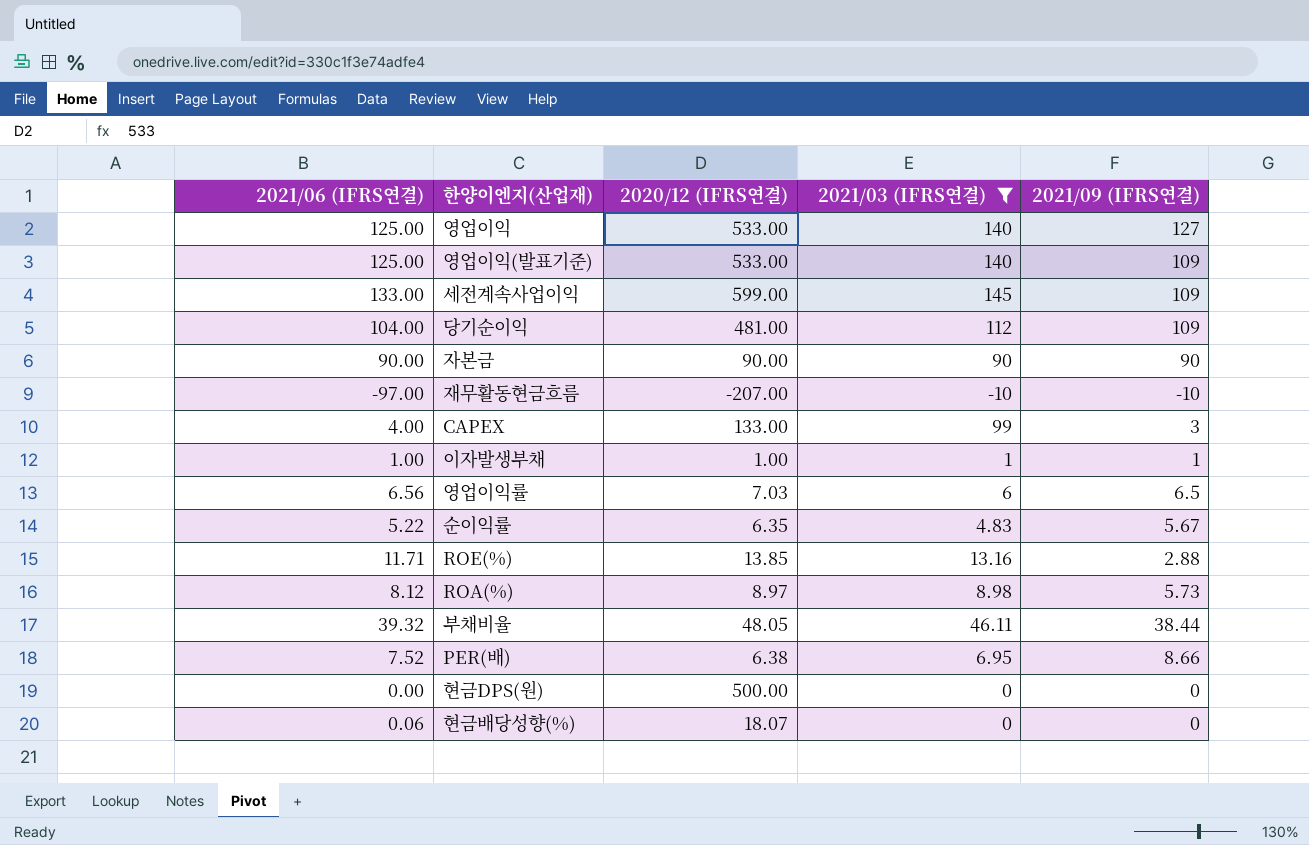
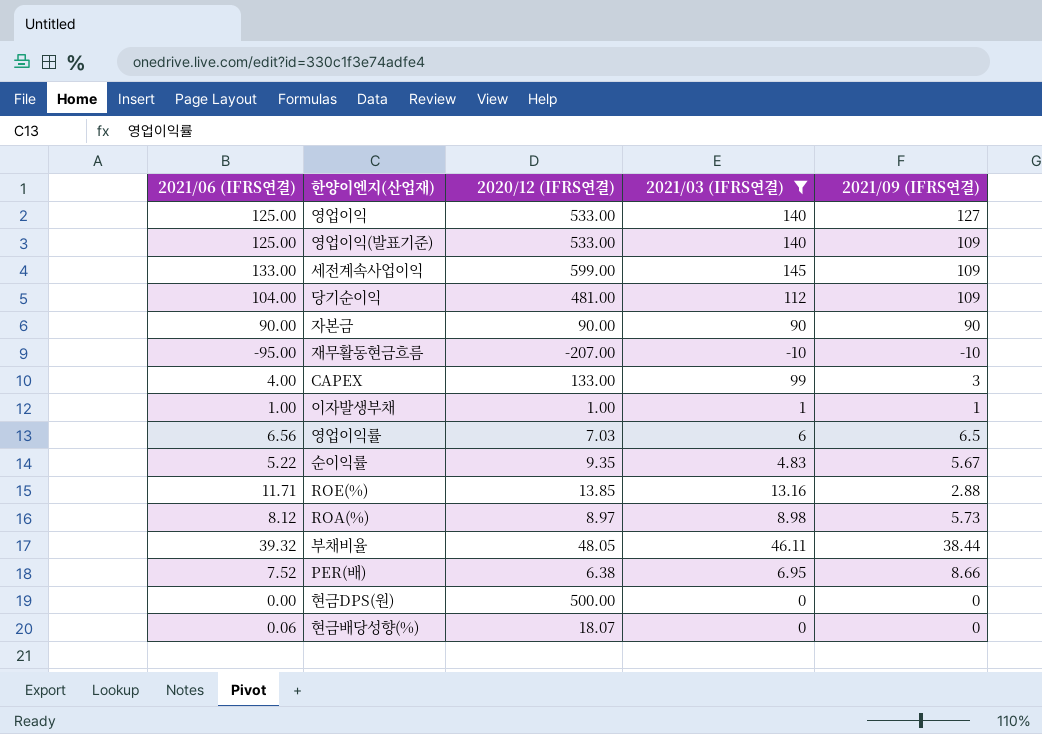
재무활동현금흐름 | 2021/06 (IFRS연결): -97.00 -> -95.00
순이익률 | 2020/12 (IFRS연결): 6.35 -> 9.35

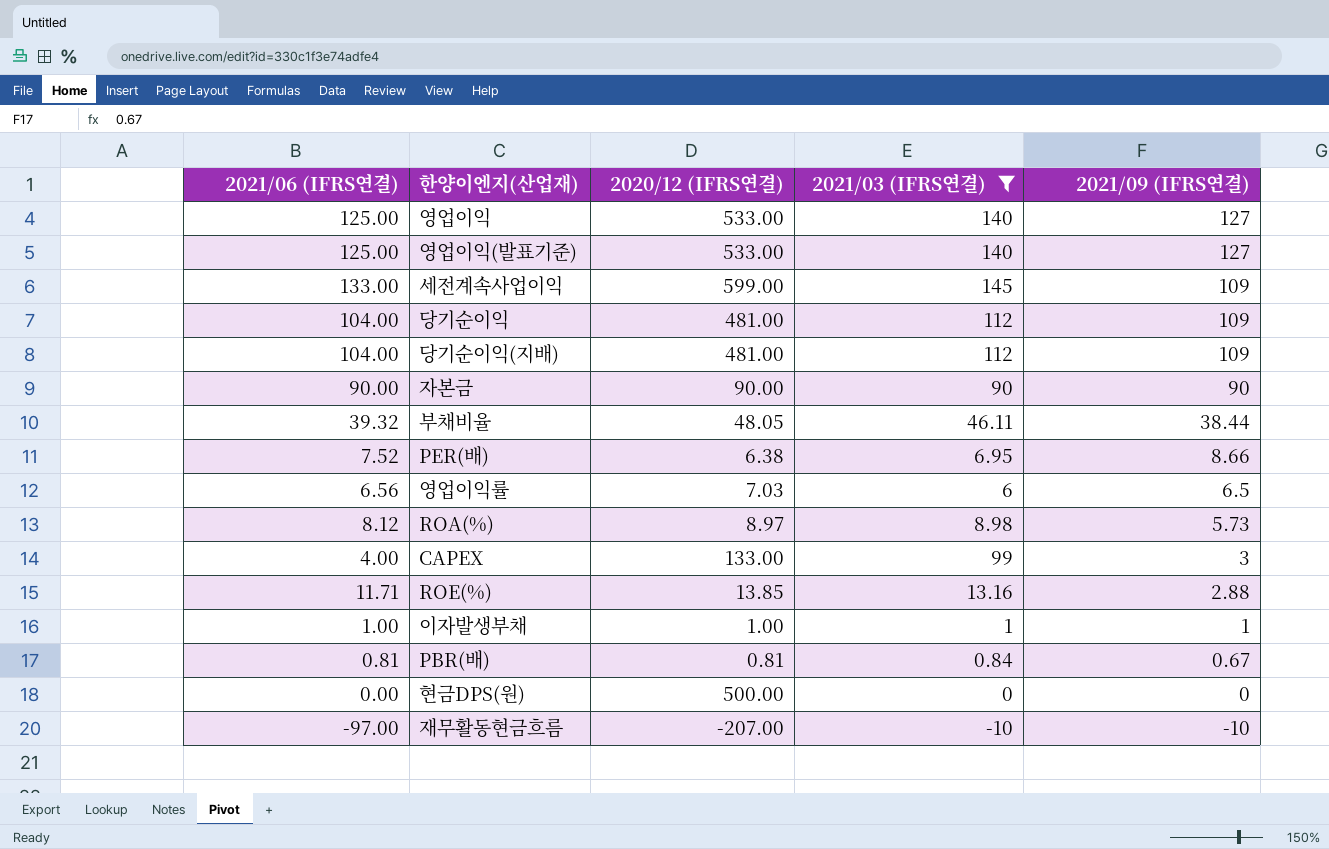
row order: none -> 2021/09 (IFRS연결) descending
row 순이익률: 5.22 | 9.35 | 4.83 | 5.67 -> none
row 현금배당성향(%): 0.06 | 18.07 | 0 | 0 -> none
영업이익(발표기준) | 2021/09 (IFRS연결): 109 -> 127
row 당기순이익(지배): none -> 104.00 | 481.00 | 112 | 109
row PBR(배): none -> 0.81 | 0.81 | 0.84 | 0.67
재무활동현금흐름 | 2021/06 (IFRS연결): -95.00 -> -97.00

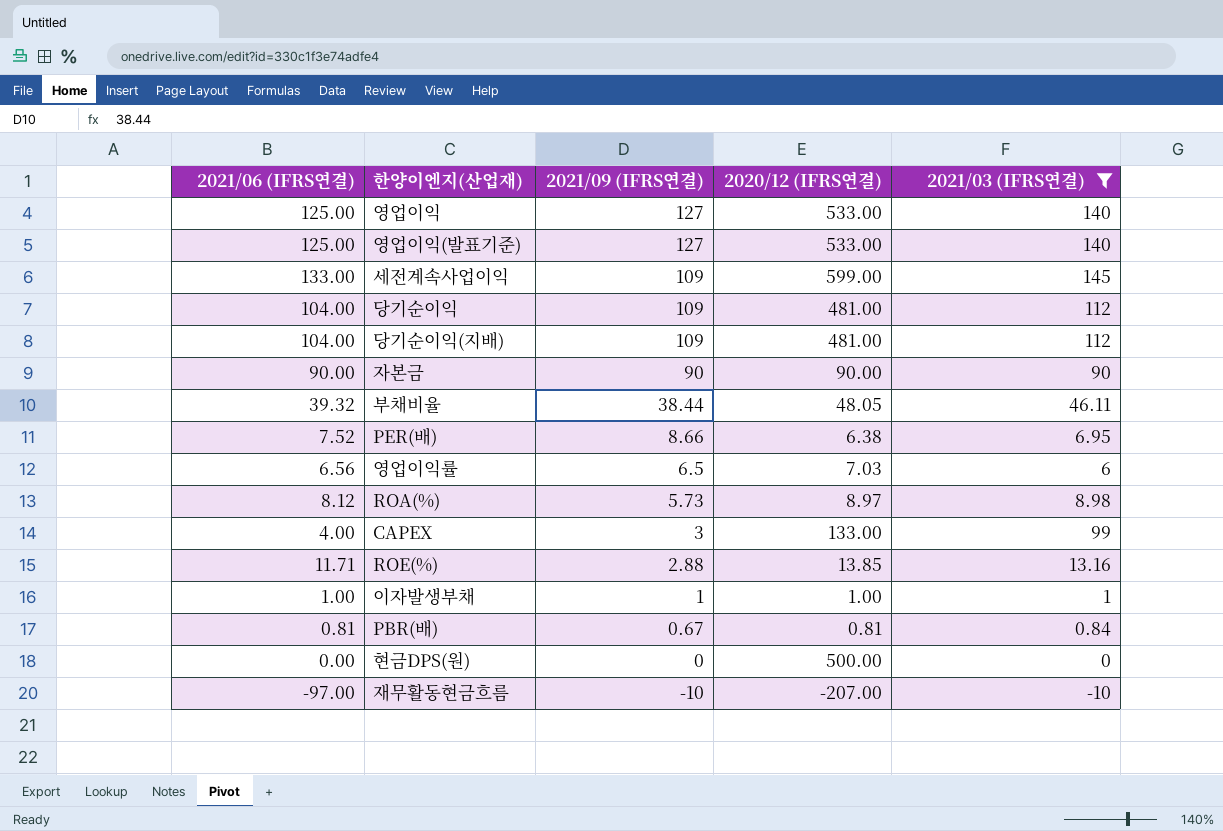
column 2021/09 (IFRS연결) | position: 5 -> 3

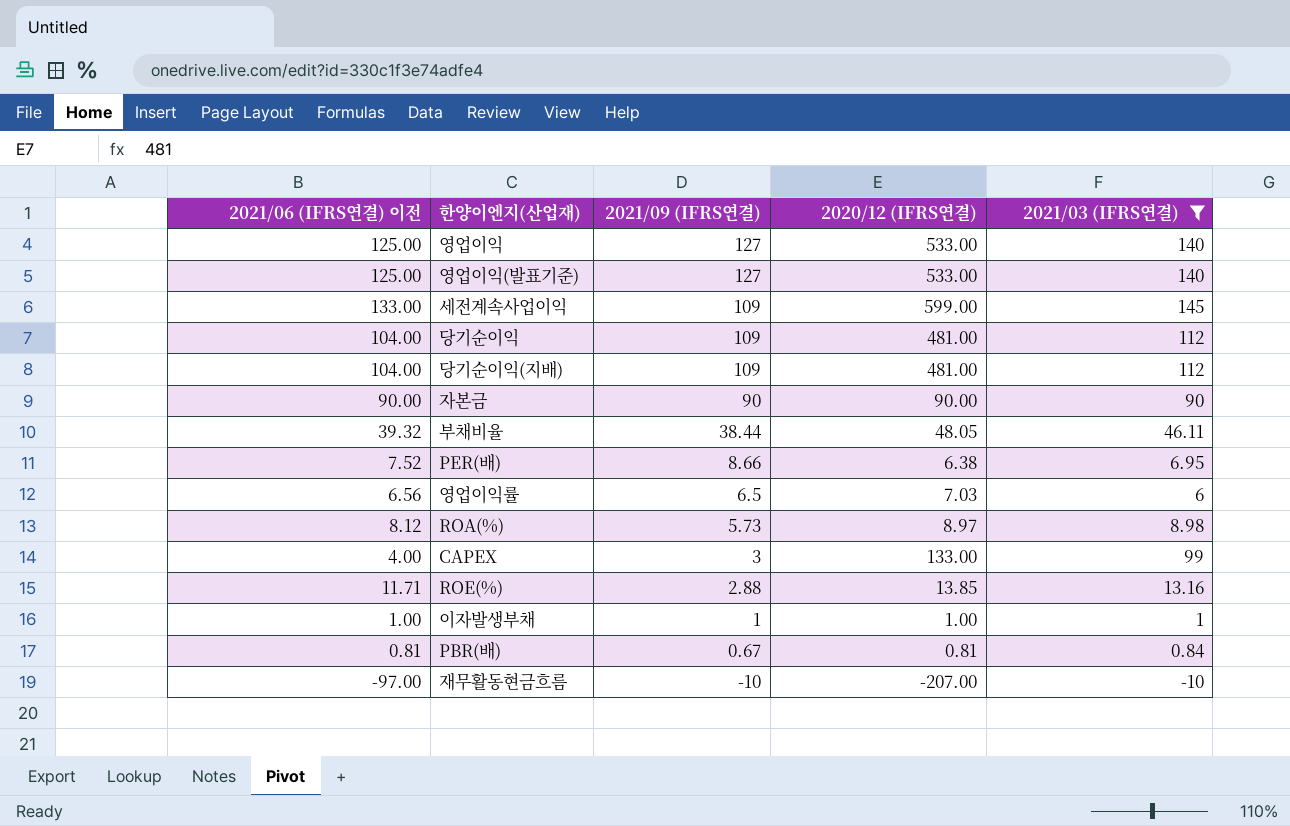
column name: 2021/06 (IFRS연결) -> 2021/06 (IFRS연결) 이전
row 현금DPS(원): 0.00 | 0 | 500.00 | 0 -> none

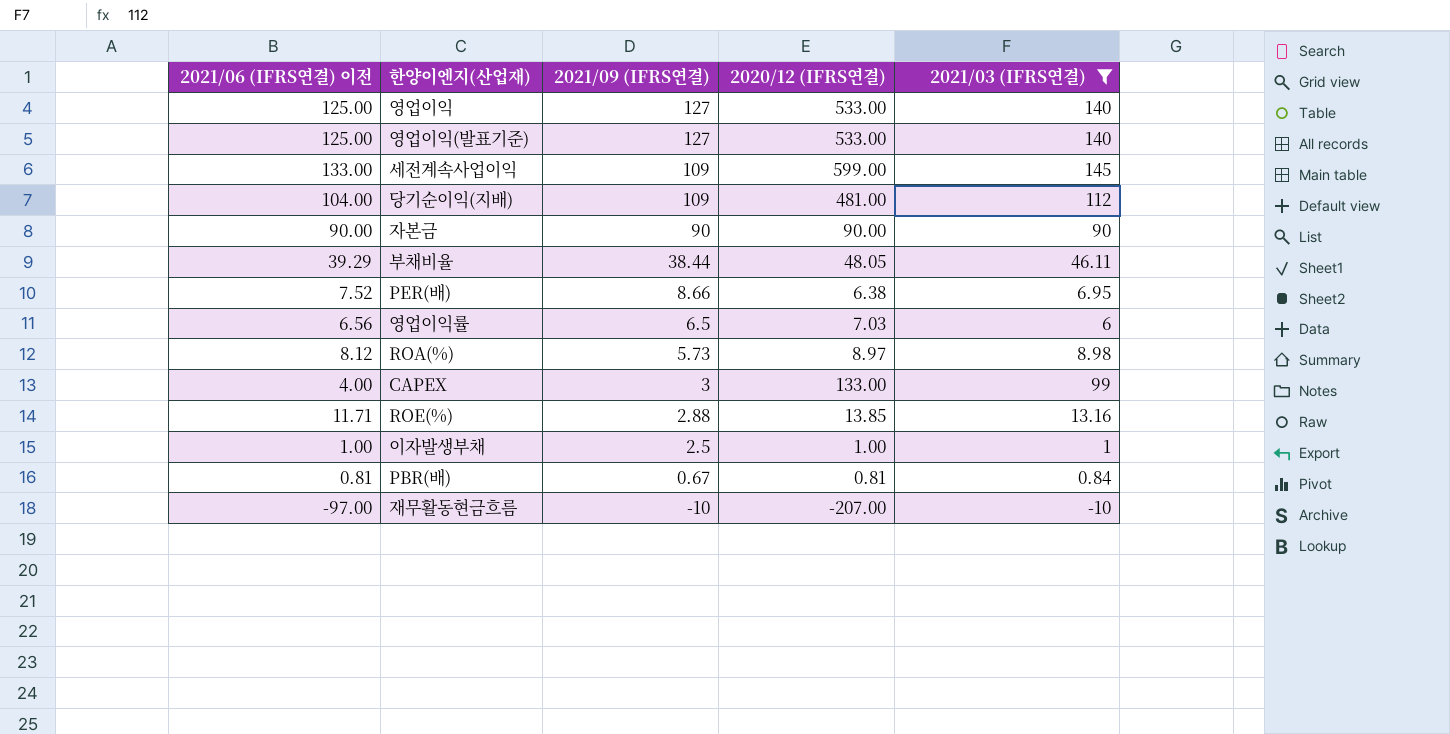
row 당기순이익: 104.00 | 109 | 481.00 | 112 -> none
부채비율 | 2021/06 (IFRS연결) 이전: 39.32 -> 39.29
이자발생부채 | 2021/09 (IFRS연결): 1 -> 2.5

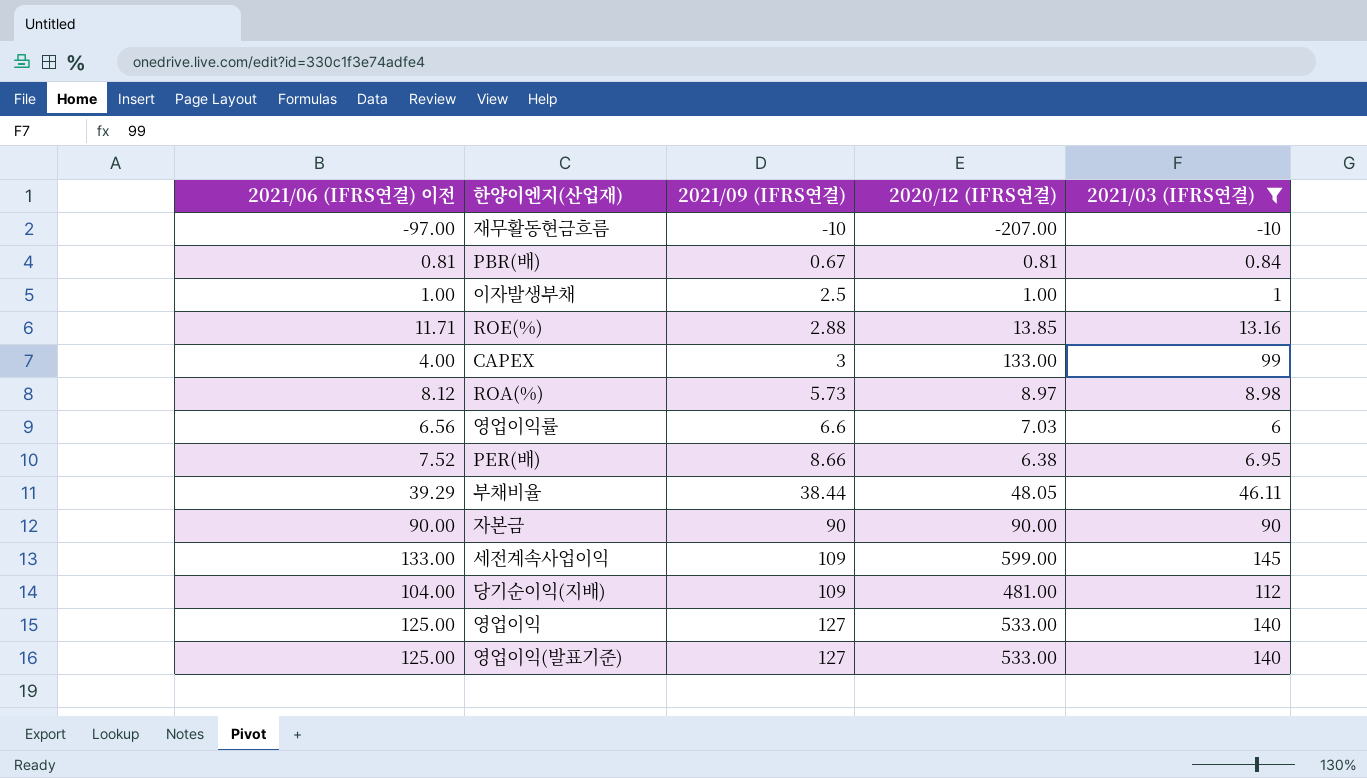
row order: 2021/09 (IFRS연결) descending -> 2021/09 (IFRS연결) ascending
영업이익률 | 2021/09 (IFRS연결): 6.5 -> 6.6

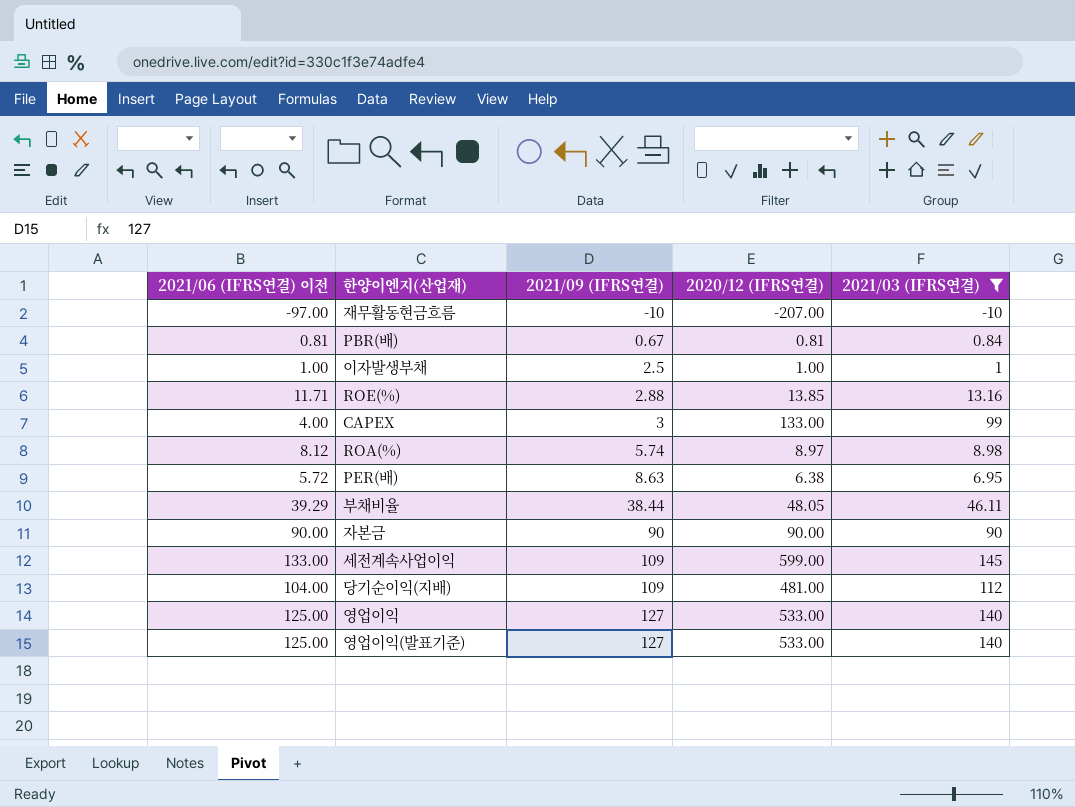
row 영업이익률: 6.56 | 6.6 | 7.03 | 6 -> none
ROA(%) | 2021/09 (IFRS연결): 5.73 -> 5.74
PER(배) | 2021/06 (IFRS연결) 이전: 7.52 -> 5.72
PER(배) | 2021/09 (IFRS연결): 8.66 -> 8.63

